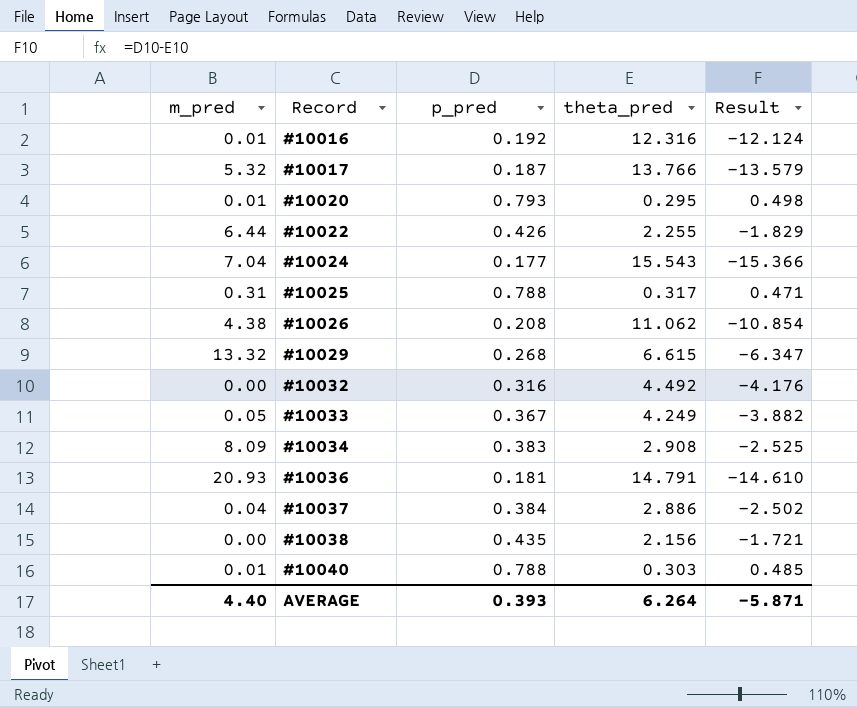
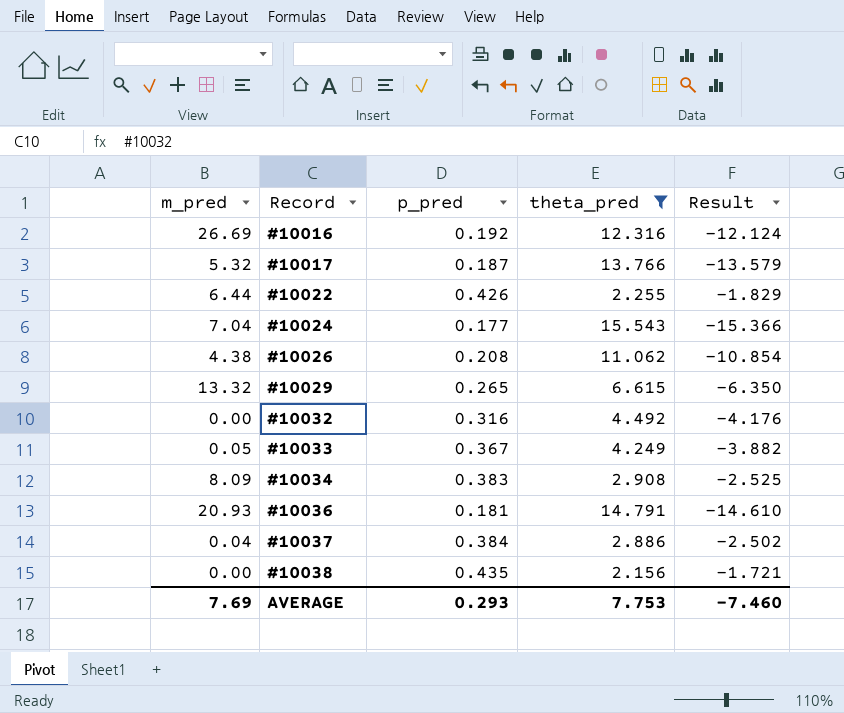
filter: none -> theta_pred >= 2.156
#10016 | m_pred: 0.01 -> 26.69
#10029 | p_pred: 0.268 -> 0.265
#10029 | Result: -6.347 -> -6.350
AVERAGE | m_pred: 4.40 -> 7.69
AVERAGE | p_pred: 0.393 -> 0.293
AVERAGE | theta_pred: 6.264 -> 7.753
AVERAGE | Result: -5.871 -> -7.460

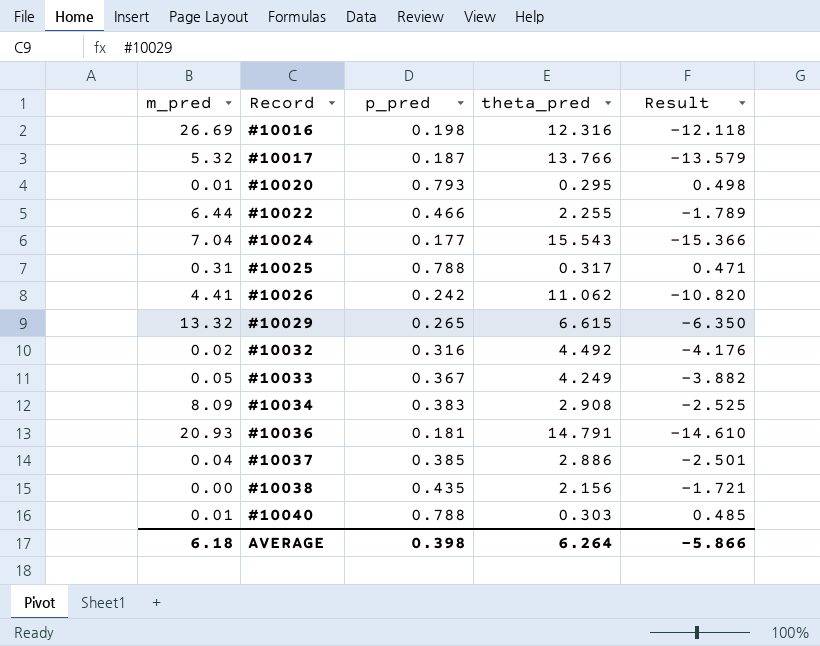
filter: theta_pred >= 2.156 -> none
#10016 | p_pred: 0.192 -> 0.198
#10016 | Result: -12.124 -> -12.118
#10022 | p_pred: 0.426 -> 0.466
#10022 | Result: -1.829 -> -1.789
#10026 | m_pred: 4.38 -> 4.41
#10026 | p_pred: 0.208 -> 0.242
#10026 | Result: -10.854 -> -10.820
#10032 | m_pred: 0.00 -> 0.02
#10037 | p_pred: 0.384 -> 0.385
#10037 | Result: -2.502 -> -2.501
AVERAGE | m_pred: 7.69 -> 6.18
AVERAGE | p_pred: 0.293 -> 0.398
AVERAGE | theta_pred: 7.753 -> 6.264
AVERAGE | Result: -7.460 -> -5.866

